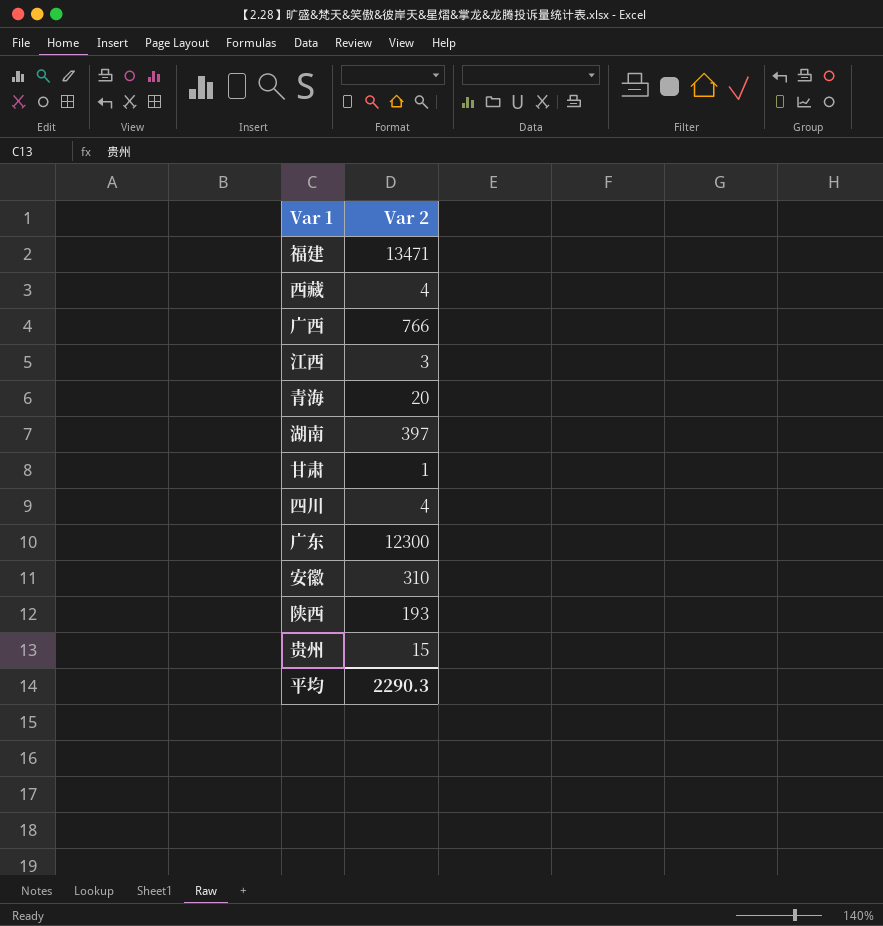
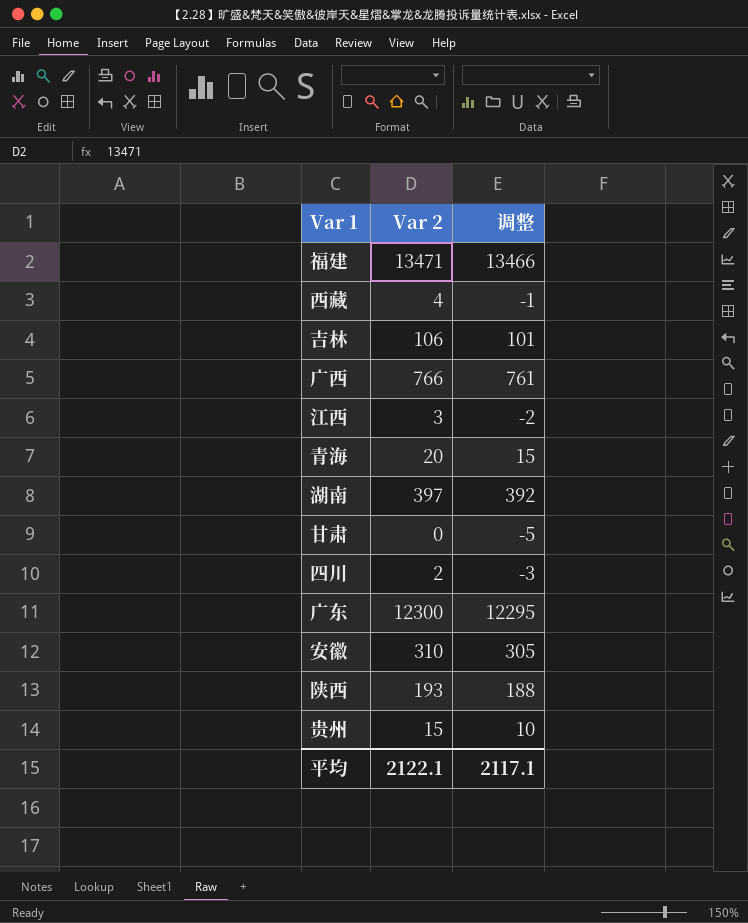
column 调整 | formula: none -> [Var 2] - 5
row 吉林: none -> 106 | 101
甘肃 | Var 2: 1 -> 0
四川 | Var 2: 4 -> 2
平均 | Var 2: 2290.3 -> 2122.1

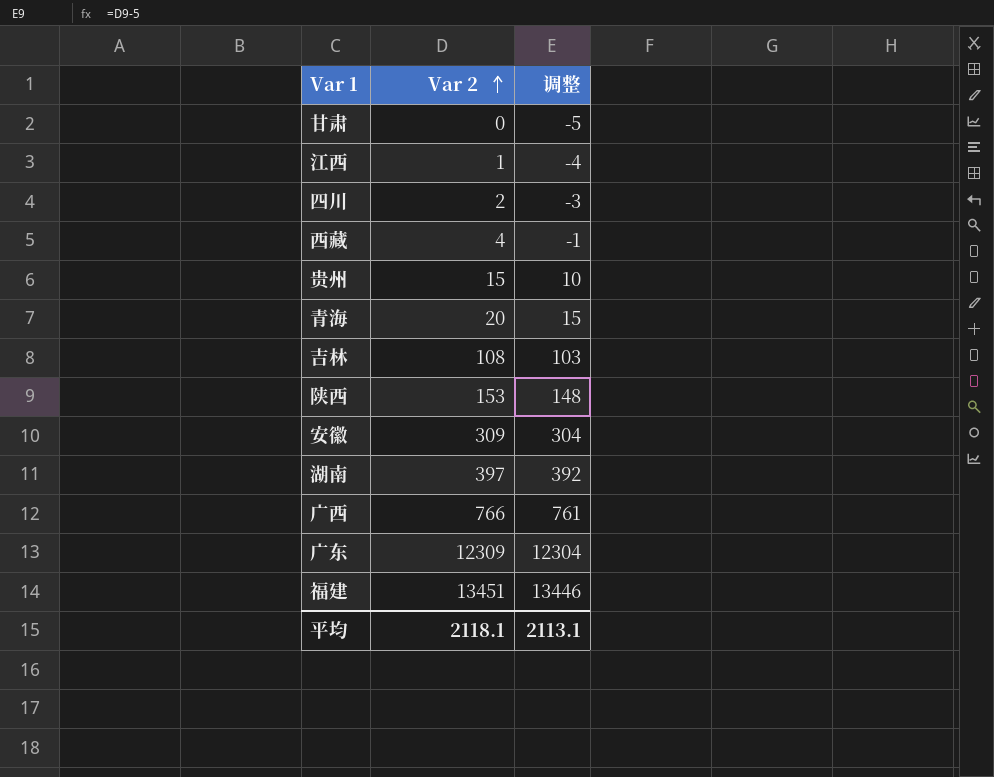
row order: none -> Var 2 ascending
江西 | Var 2: 3 -> 1
江西 | 调整: -2 -> -4
吉林 | Var 2: 106 -> 108
吉林 | 调整: 101 -> 103
陕西 | Var 2: 193 -> 153
陕西 | 调整: 188 -> 148
安徽 | Var 2: 310 -> 309
安徽 | 调整: 305 -> 304
广东 | Var 2: 12300 -> 12309
广东 | 调整: 12295 -> 12304
福建 | Var 2: 13471 -> 13451
福建 | 调整: 13466 -> 13446
平均 | Var 2: 2122.1 -> 2118.1
平均 | 调整: 2117.1 -> 2113.1

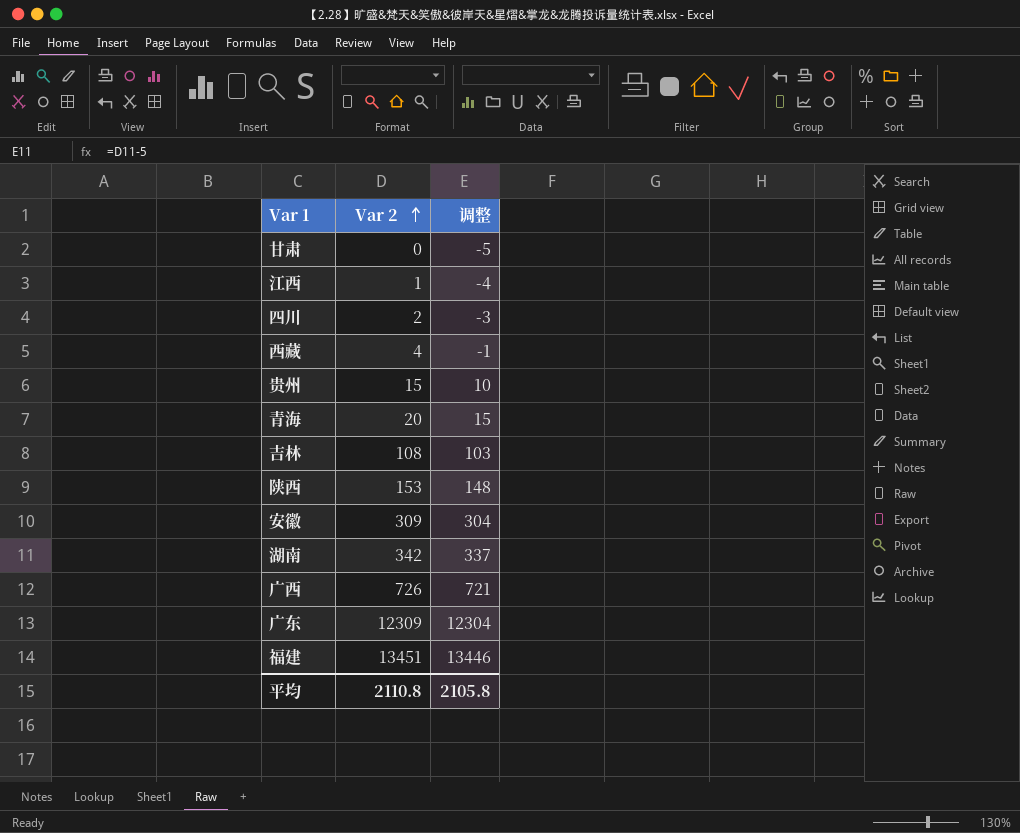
湖南 | Var 2: 397 -> 342
湖南 | 调整: 392 -> 337
广西 | Var 2: 766 -> 726
广西 | 调整: 761 -> 721
平均 | Var 2: 2118.1 -> 2110.8
平均 | 调整: 2113.1 -> 2105.8

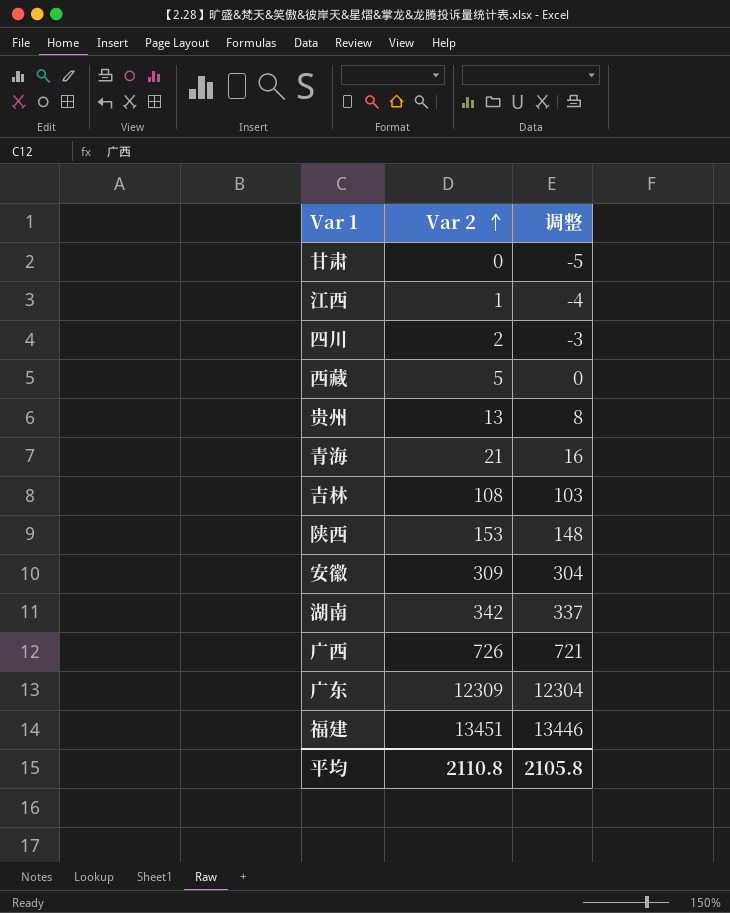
西藏 | Var 2: 4 -> 5
西藏 | 调整: -1 -> 0
贵州 | Var 2: 15 -> 13
贵州 | 调整: 10 -> 8
青海 | Var 2: 20 -> 21
青海 | 调整: 15 -> 16

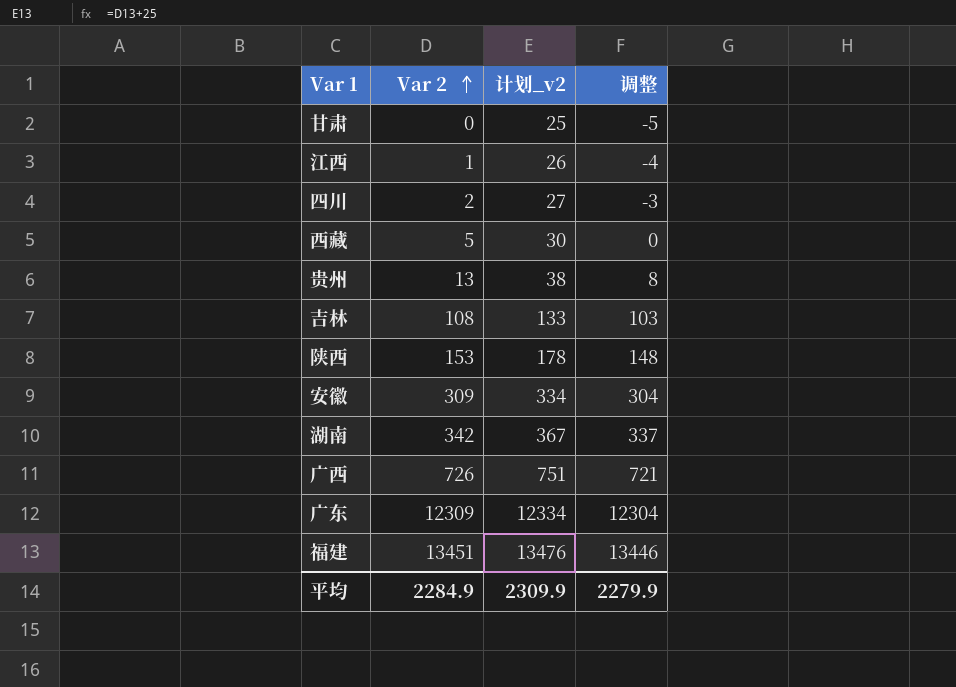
column 计划_v2 | formula: none -> [Var 2] + 25
row 青海: 21 | 16 -> none
平均 | Var 2: 2110.8 -> 2284.9
平均 | 调整: 2105.8 -> 2279.9

